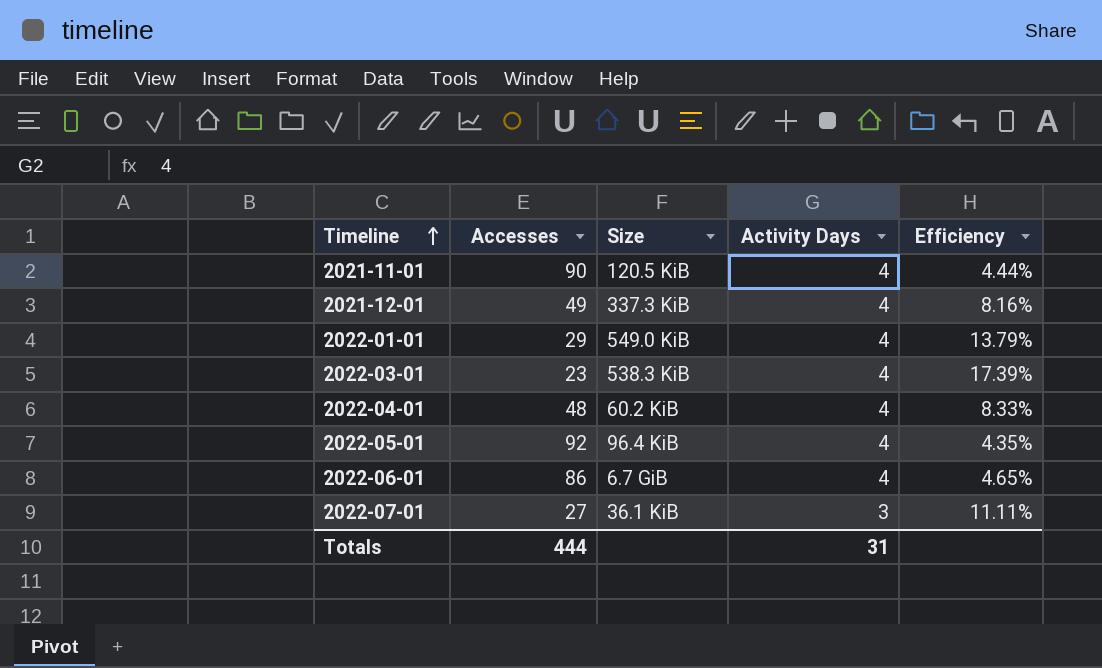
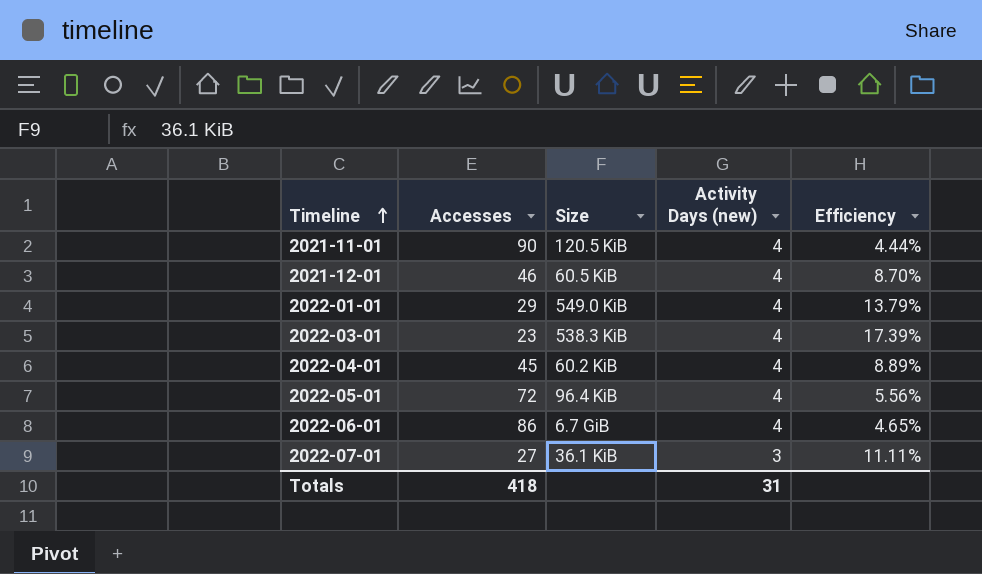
column name: Activity Days -> Activity Days (new)
2021-12-01 | Accesses: 49 -> 46
2021-12-01 | Size: 337.3 KiB -> 60.5 KiB
2021-12-01 | Efficiency: 8.16% -> 8.70%
2022-04-01 | Accesses: 48 -> 45
2022-04-01 | Efficiency: 8.33% -> 8.89%
2022-05-01 | Accesses: 92 -> 72
2022-05-01 | Efficiency: 4.35% -> 5.56%
Totals | Accesses: 444 -> 418

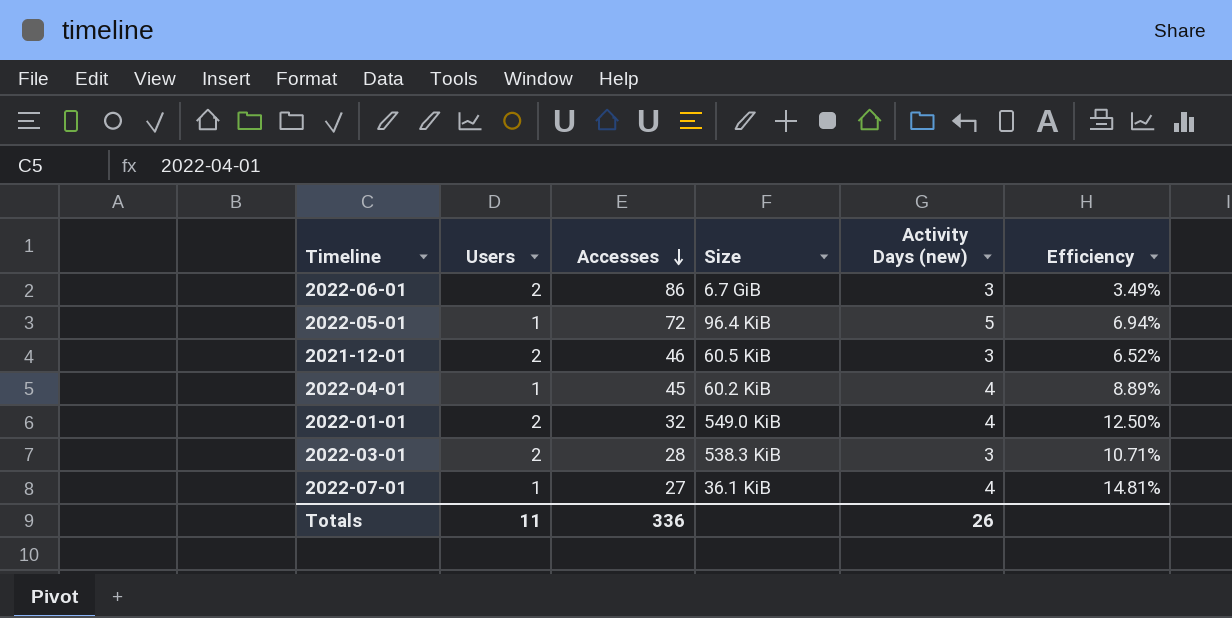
row order: Timeline ascending -> Accesses descending
column Users | position: none -> 2
row 2021-11-01: 90 | 120.5 KiB | 4 | 4.44% -> none
2022-06-01 | Activity Days (new): 4 -> 3
2022-06-01 | Efficiency: 4.65% -> 3.49%
2022-05-01 | Activity Days (new): 4 -> 5
2022-05-01 | Efficiency: 5.56% -> 6.94%
2021-12-01 | Activity Days (new): 4 -> 3
2021-12-01 | Efficiency: 8.70% -> 6.52%
2022-01-01 | Accesses: 29 -> 32
2022-01-01 | Efficiency: 13.79% -> 12.50%
2022-03-01 | Accesses: 23 -> 28
2022-03-01 | Activity Days (new): 4 -> 3
2022-03-01 | Efficiency: 17.39% -> 10.71%
2022-07-01 | Activity Days (new): 3 -> 4
2022-07-01 | Efficiency: 11.11% -> 14.81%
Totals | Accesses: 418 -> 336
Totals | Activity Days (new): 31 -> 26

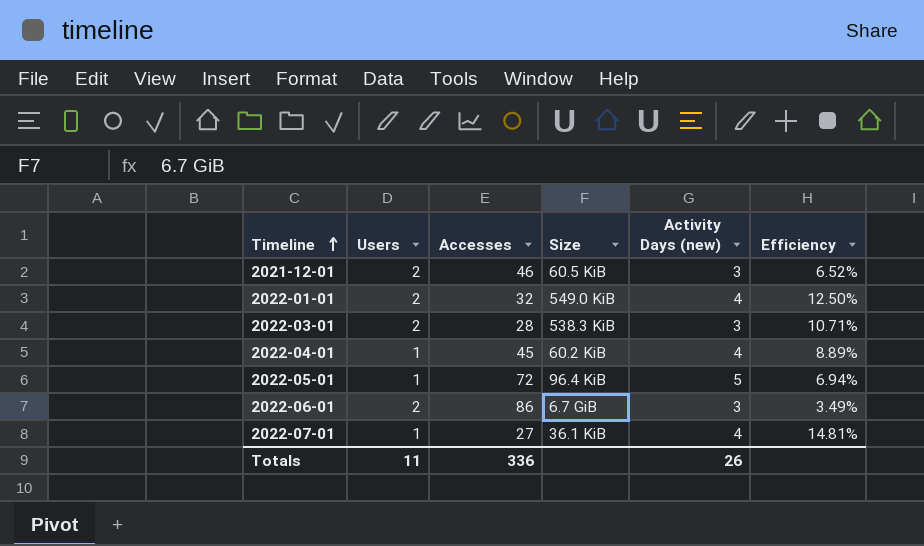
row order: Accesses descending -> Timeline ascending

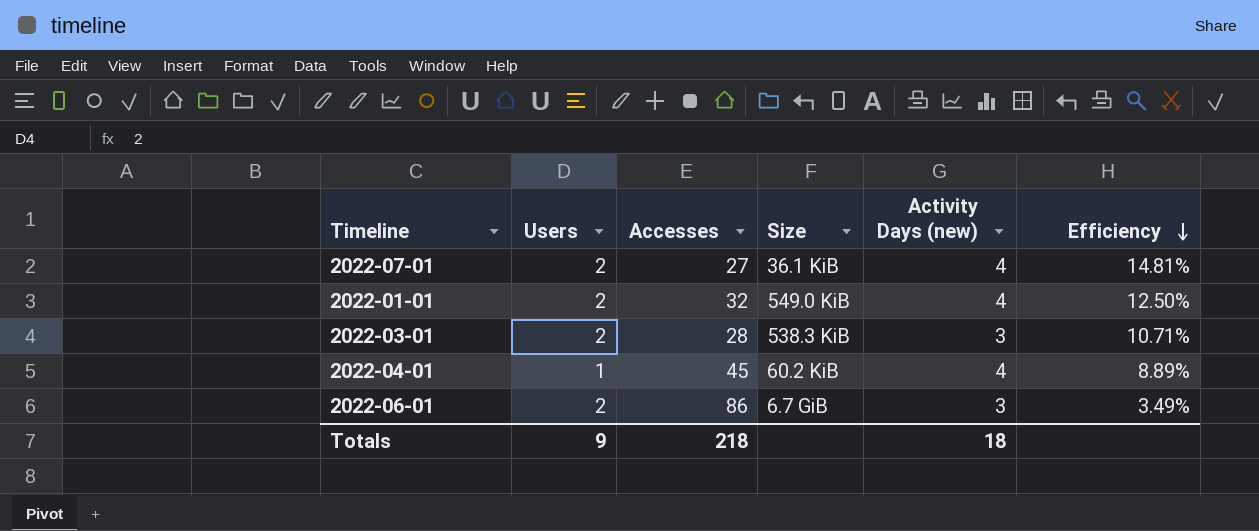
row order: Timeline ascending -> Efficiency descending
row 2021-12-01: 2 | 46 | 60.5 KiB | 3 | 6.52% -> none
row 2022-05-01: 1 | 72 | 96.4 KiB | 5 | 6.94% -> none
2022-07-01 | Users: 1 -> 2
Totals | Users: 11 -> 9
Totals | Accesses: 336 -> 218
Totals | Activity Days (new): 26 -> 18

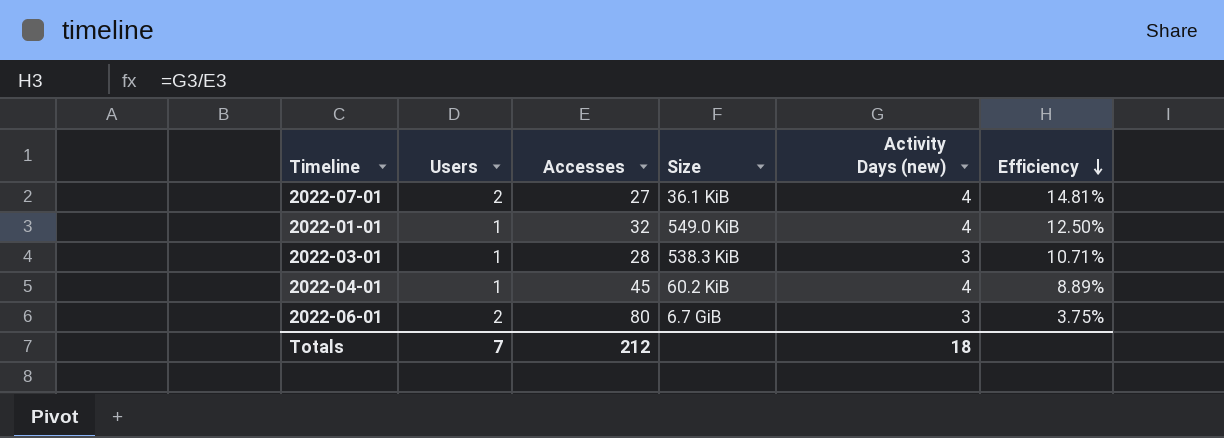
2022-01-01 | Users: 2 -> 1
2022-03-01 | Users: 2 -> 1
2022-06-01 | Accesses: 86 -> 80
2022-06-01 | Efficiency: 3.49% -> 3.75%
Totals | Users: 9 -> 7
Totals | Accesses: 218 -> 212

